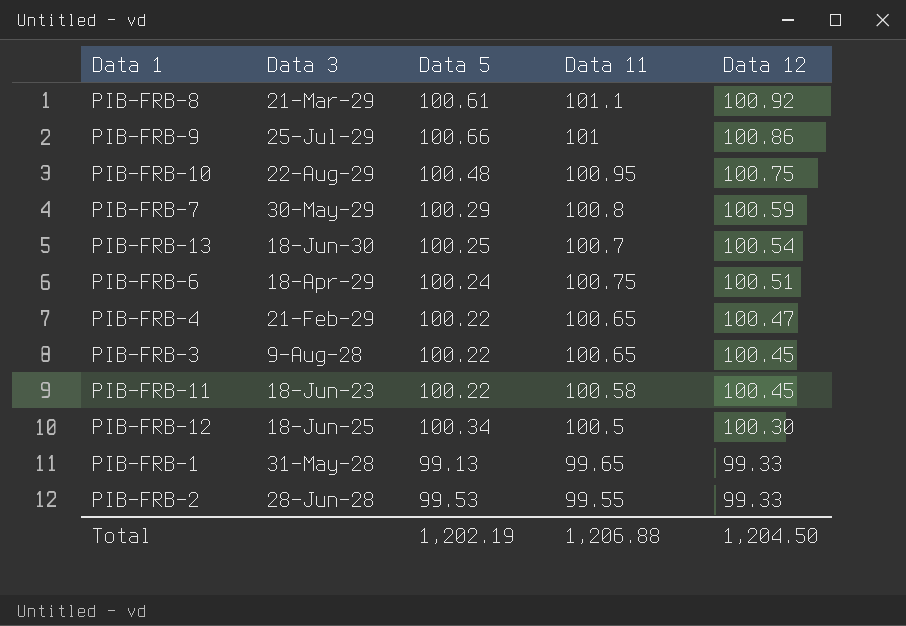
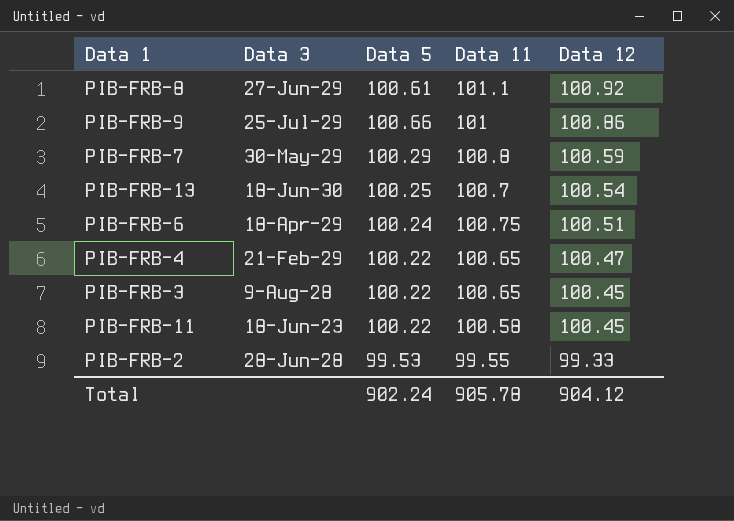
row PIB-FRB-10: 22-Aug-29 | 100.48 | 100.95 | 100.75 -> none
row PIB-FRB-12: 18-Jun-25 | 100.34 | 100.5 | 100.30 -> none
row PIB-FRB-1: 31-May-28 | 99.13 | 99.65 | 99.33 -> none
PIB-FRB-8 | Data 3: 21-Mar-29 -> 27-Jun-29
Total | Data 5: 1,202.19 -> 902.24
Total | Data 11: 1,206.88 -> 905.78
Total | Data 12: 1,204.50 -> 904.12

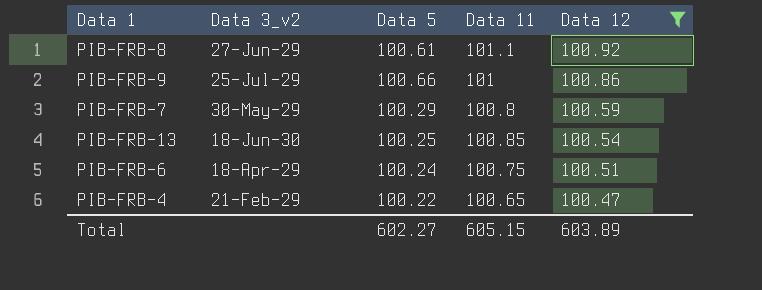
filter: none -> Data 12 >= 100.47
column name: Data 3 -> Data 3_v2
PIB-FRB-13 | Data 11: 100.7 -> 100.85
Total | Data 5: 902.24 -> 602.27
Total | Data 11: 905.78 -> 605.15
Total | Data 12: 904.12 -> 603.89

